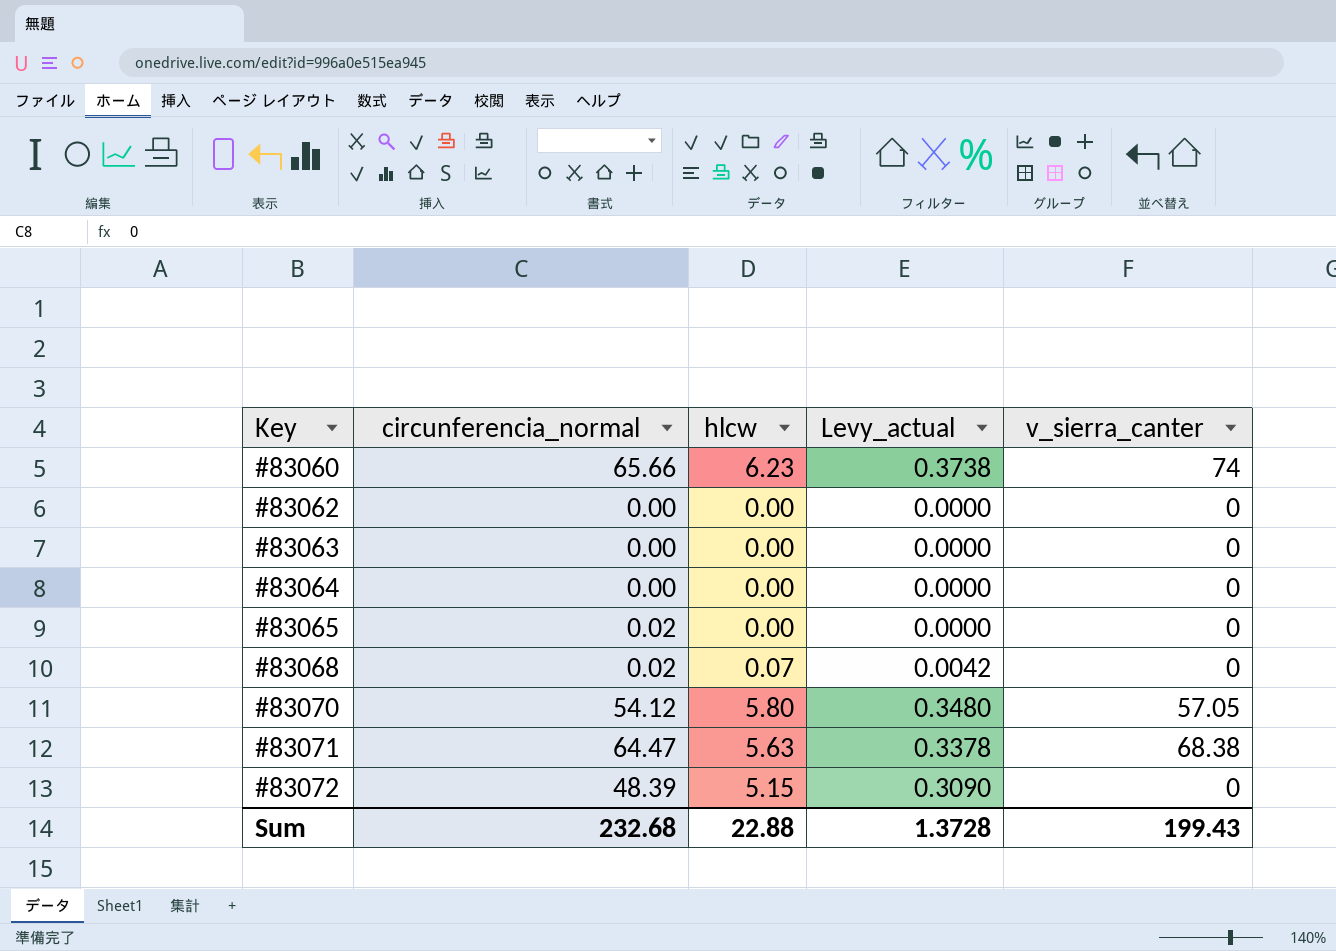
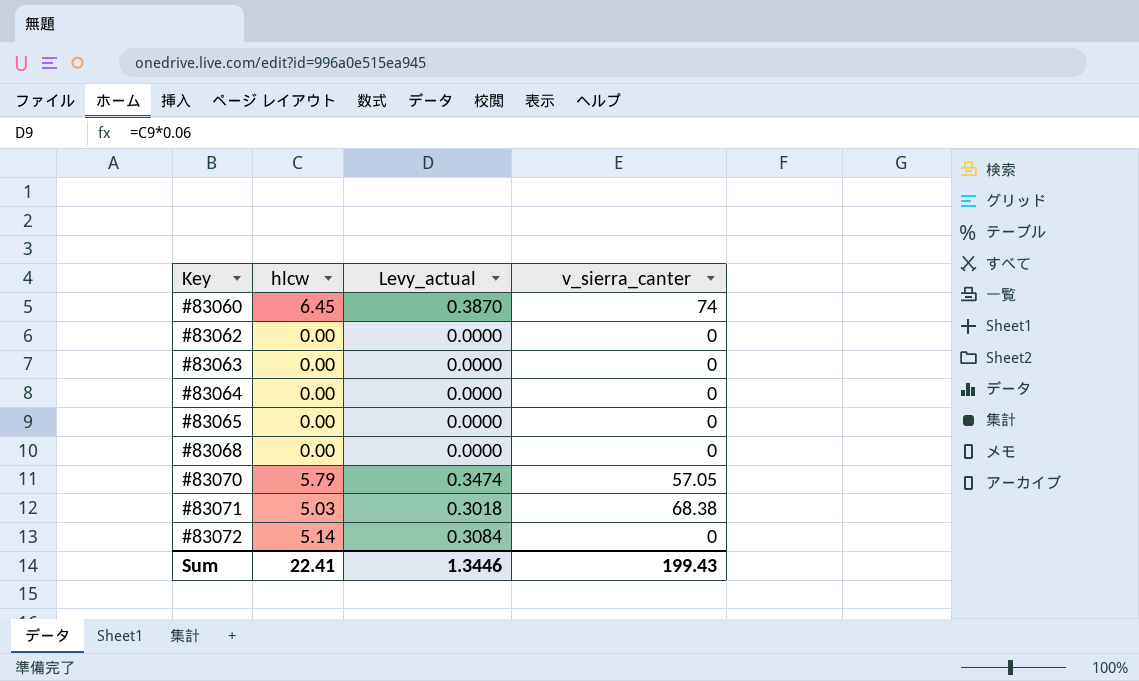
column circunferencia_normal | position: 2 -> none
#83060 | hlcw: 6.23 -> 6.45
#83060 | Levy_actual: 0.3738 -> 0.3870
#83068 | hlcw: 0.07 -> 0.00
#83068 | Levy_actual: 0.0042 -> 0.0000
#83070 | hlcw: 5.80 -> 5.79
#83070 | Levy_actual: 0.3480 -> 0.3474
#83071 | hlcw: 5.63 -> 5.03
#83071 | Levy_actual: 0.3378 -> 0.3018
#83072 | hlcw: 5.15 -> 5.14
#83072 | Levy_actual: 0.3090 -> 0.3084
Sum | hlcw: 22.88 -> 22.41
Sum | Levy_actual: 1.3728 -> 1.3446

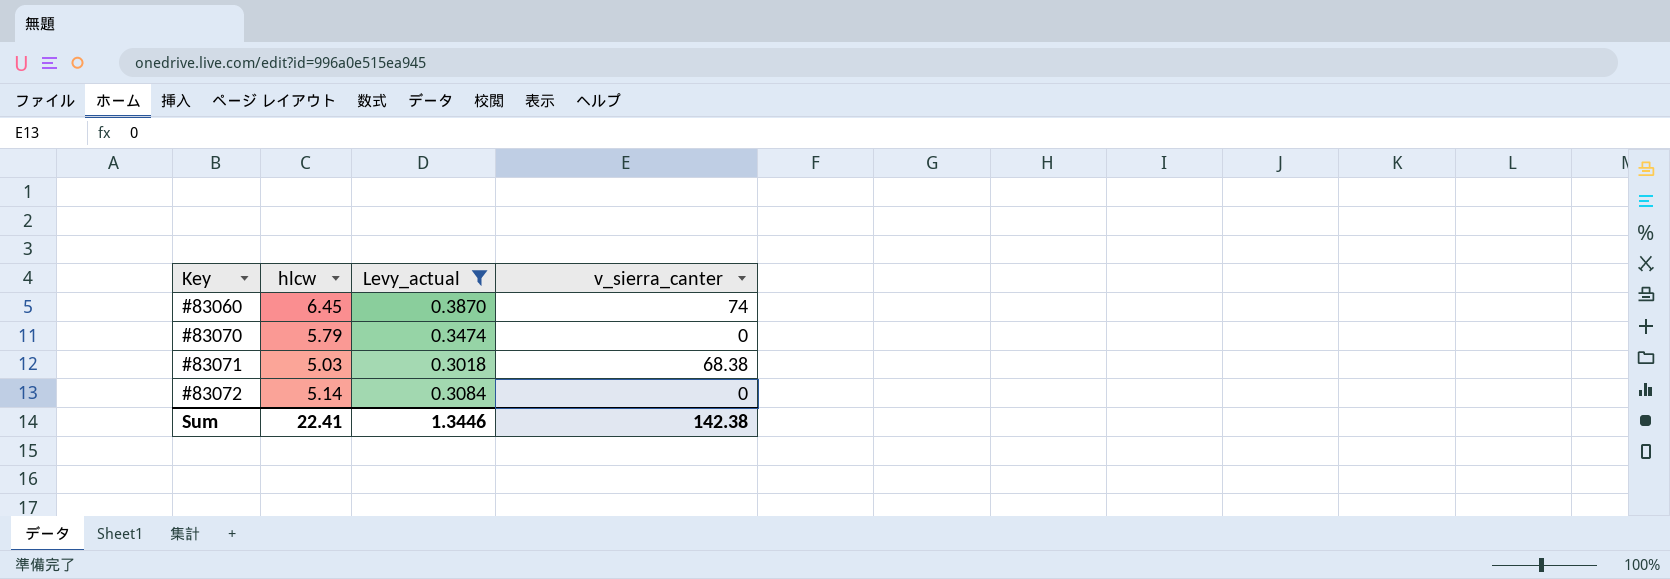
filter: none -> Levy_actual != 0.0000
#83070 | v_sierra_canter: 57.05 -> 0
Sum | v_sierra_canter: 199.43 -> 142.38

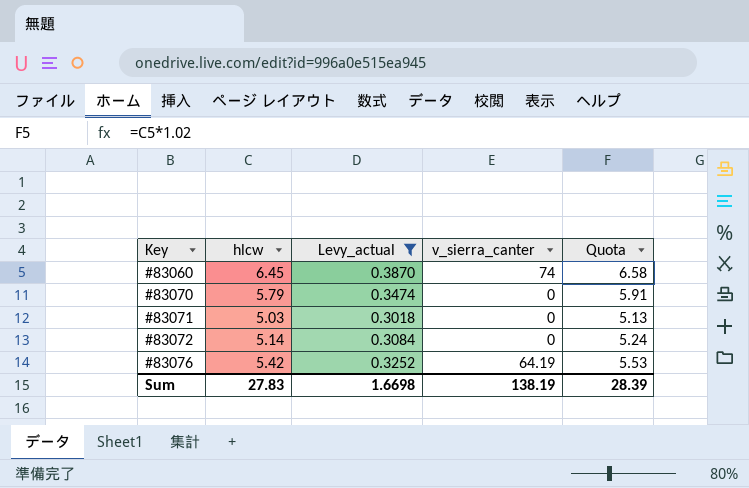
column Quota | formula: none -> [hlcw] * 1.02
#83071 | v_sierra_canter: 68.38 -> 0
row #83076: none -> 5.42 | 0.3252 | 64.19 | 5.53
Sum | hlcw: 22.41 -> 27.83
Sum | Levy_actual: 1.3446 -> 1.6698
Sum | v_sierra_canter: 142.38 -> 138.19

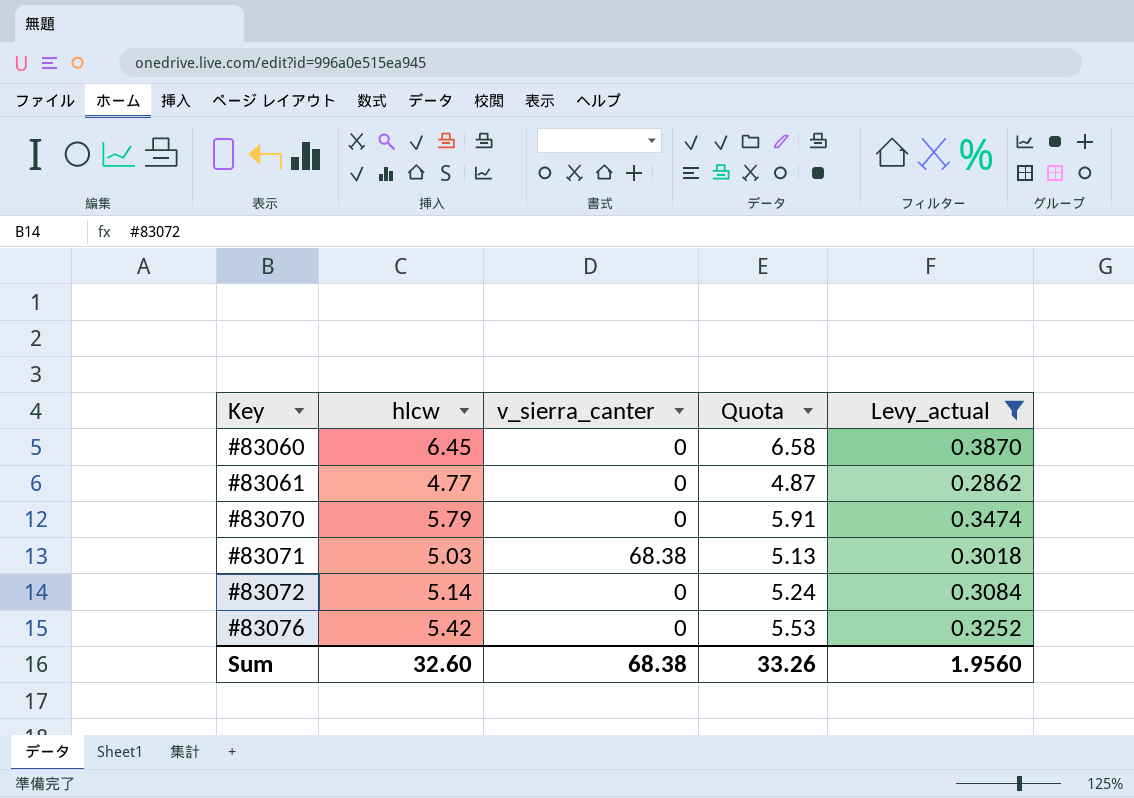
column Levy_actual | position: 3 -> 5
#83060 | v_sierra_canter: 74 -> 0
row #83061: none -> 4.77 | 0 | 4.87 | 0.2862
#83071 | v_sierra_canter: 0 -> 68.38
#83076 | v_sierra_canter: 64.19 -> 0
Sum | hlcw: 27.83 -> 32.60
Sum | v_sierra_canter: 138.19 -> 68.38
Sum | Quota: 28.39 -> 33.26
Sum | Levy_actual: 1.6698 -> 1.9560

